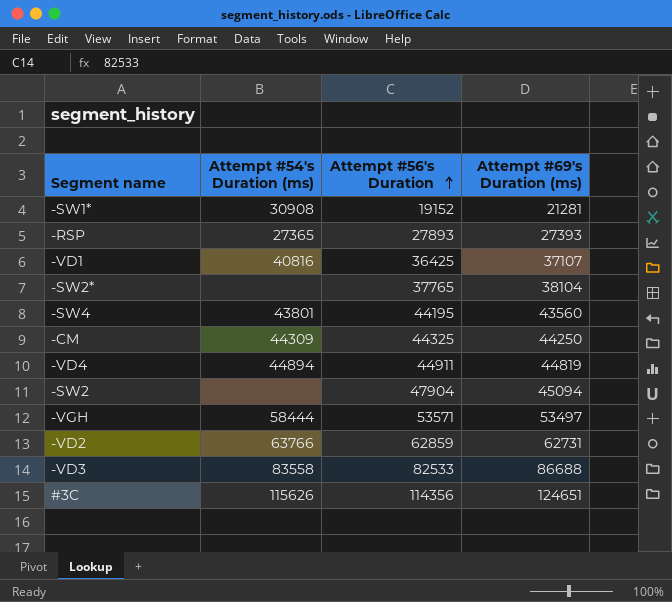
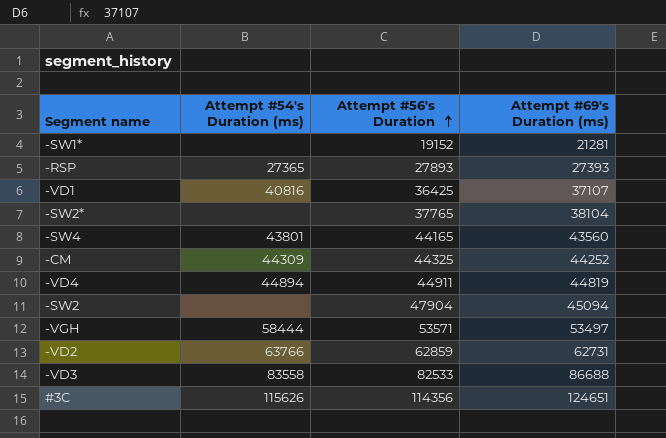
-SW1* | Attempt #54's Duration (ms): 30908 -> none
-SW4 | Attempt #56's Duration: 44195 -> 44165
-CM | Attempt #69's Duration (ms): 44250 -> 44252

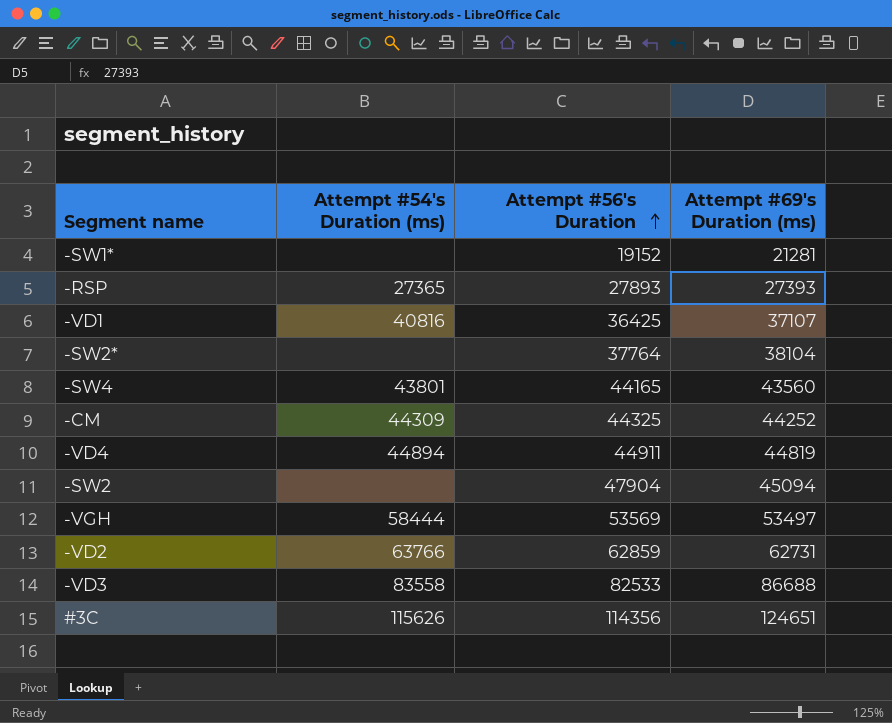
-SW2* | Attempt #56's Duration: 37765 -> 37764
-VGH | Attempt #56's Duration: 53571 -> 53569

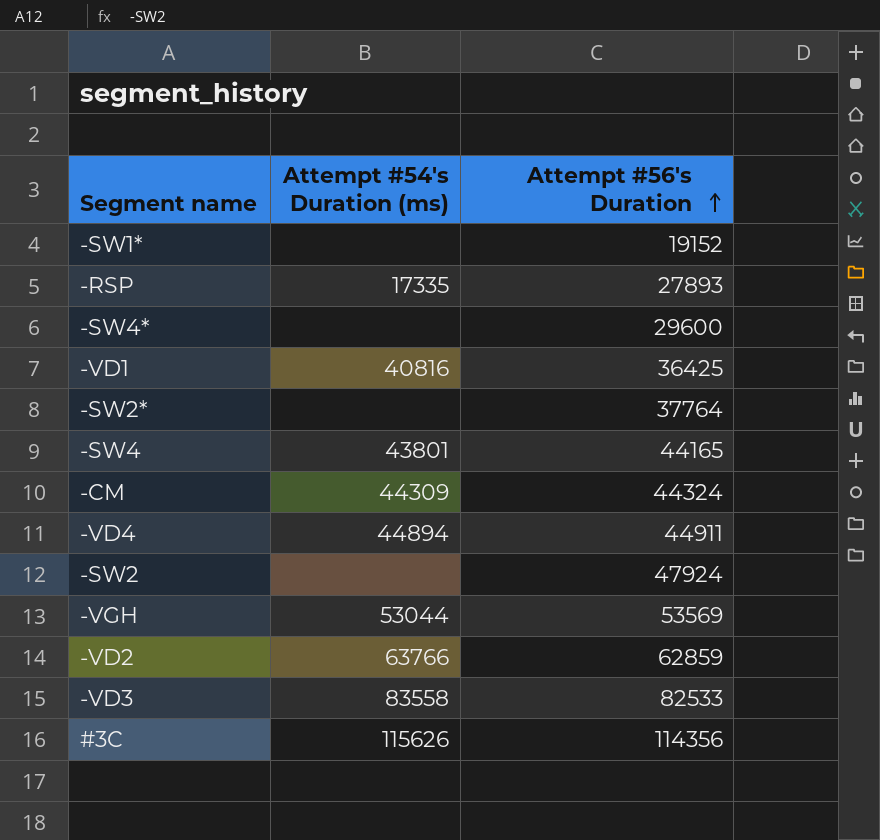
column Attempt #69's Duration (ms) | position: 4 -> none
-RSP | Attempt #54's Duration (ms): 27365 -> 17335
row -SW4*: none -> none | 29600
-CM | Attempt #56's Duration: 44325 -> 44324
-SW2 | Attempt #56's Duration: 47904 -> 47924
-VGH | Attempt #54's Duration (ms): 58444 -> 53044

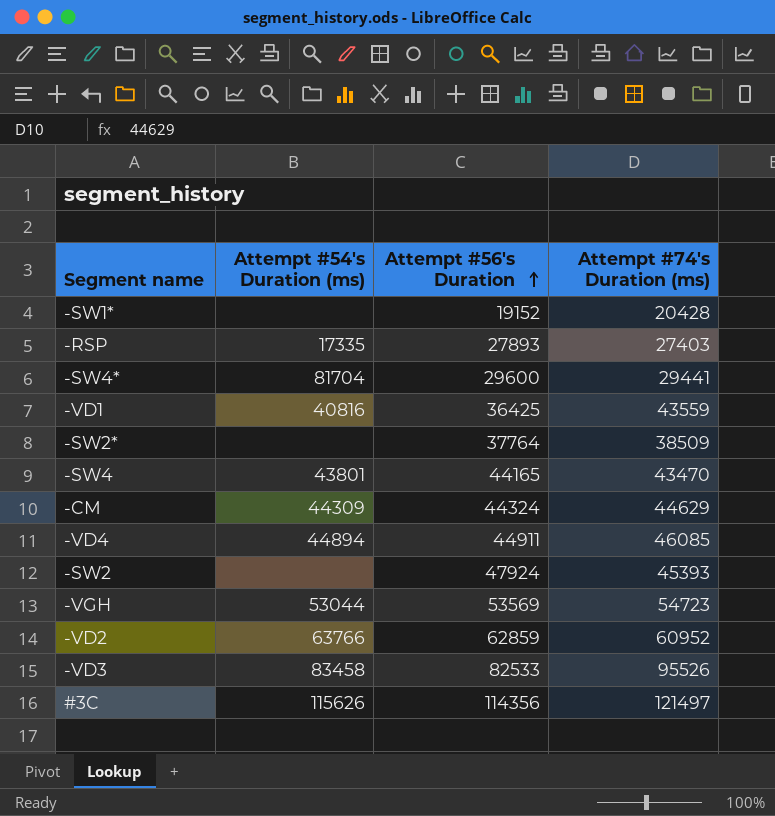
column Attempt #74's Duration (ms) | position: none -> 4
-SW4* | Attempt #54's Duration (ms): none -> 81704
-VD3 | Attempt #54's Duration (ms): 83558 -> 83458

